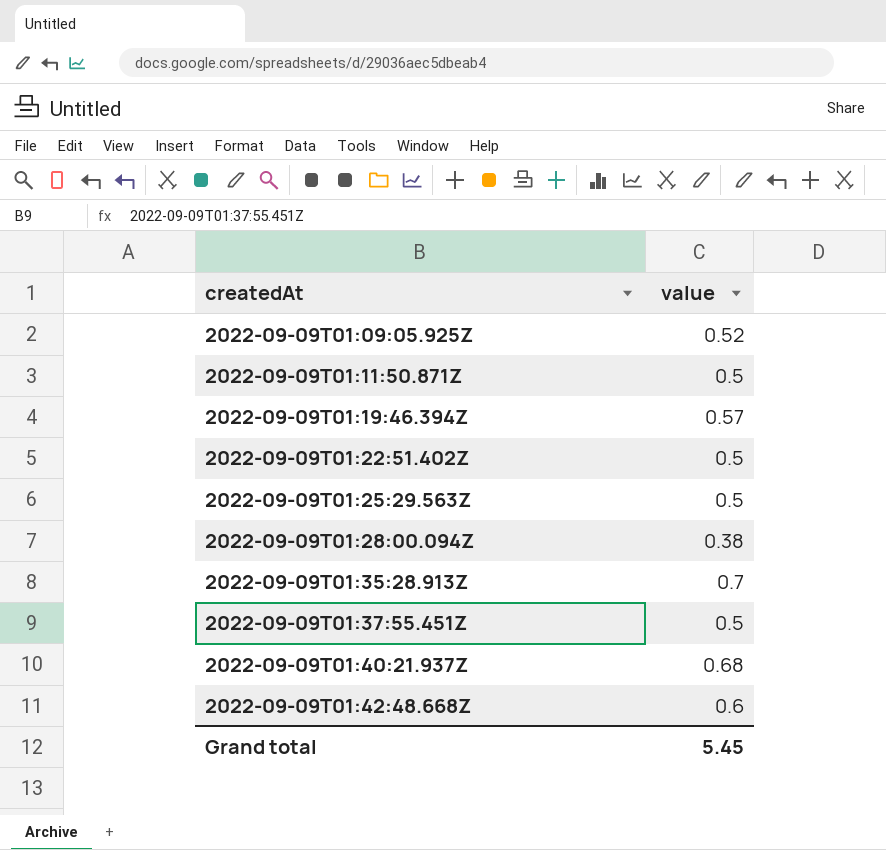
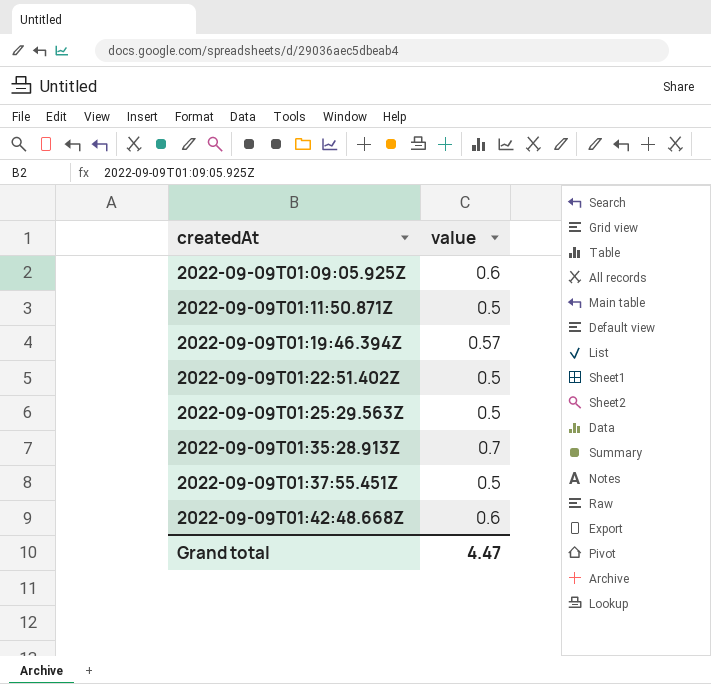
row 2022-09-09T01:28:00.094Z: 0.38 -> none
row 2022-09-09T01:40:21.937Z: 0.68 -> none
2022-09-09T01:09:05.925Z | value: 0.52 -> 0.6
Grand total | value: 5.45 -> 4.47

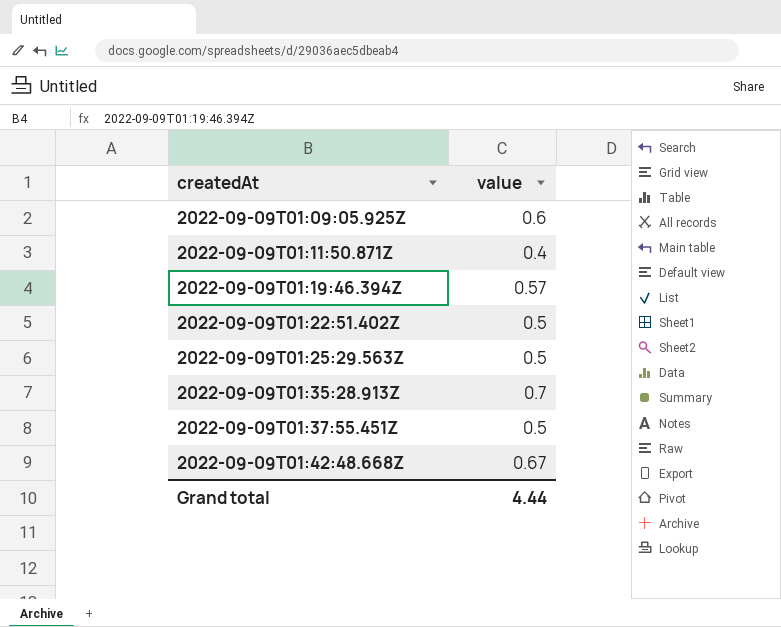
2022-09-09T01:11:50.871Z | value: 0.5 -> 0.4
2022-09-09T01:42:48.668Z | value: 0.6 -> 0.67
Grand total | value: 4.47 -> 4.44

